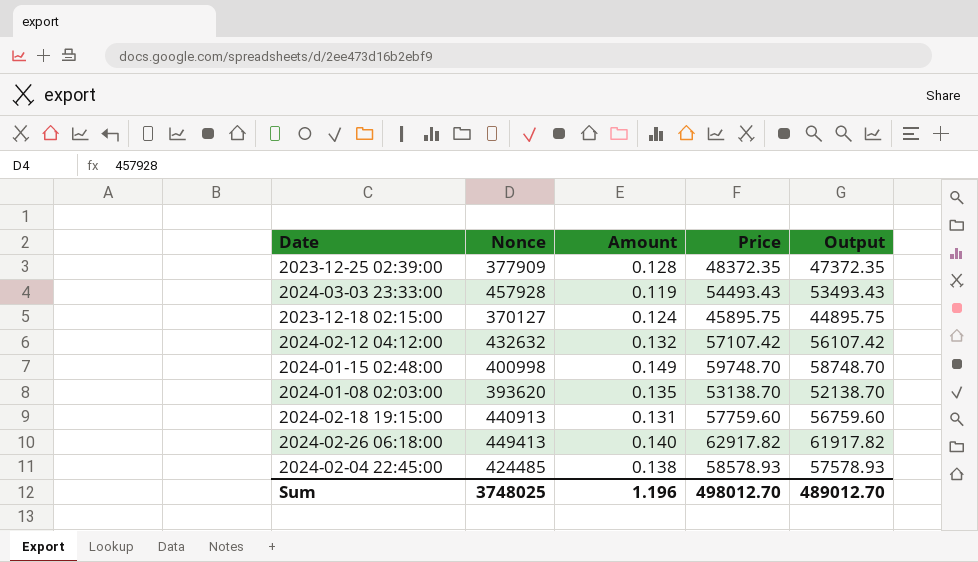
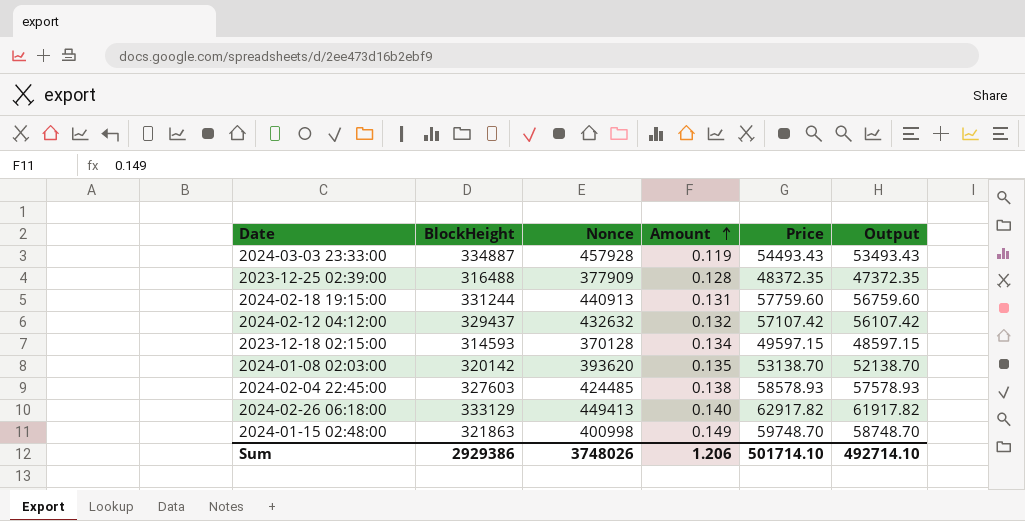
row order: none -> Amount ascending
column BlockHeight | position: none -> 2
2023-12-18 02:15:00 | Nonce: 370127 -> 370128
2023-12-18 02:15:00 | Amount: 0.124 -> 0.134
2023-12-18 02:15:00 | Price: 45895.75 -> 49597.15
2023-12-18 02:15:00 | Output: 44895.75 -> 48597.15
Sum | Nonce: 3748025 -> 3748026
Sum | Amount: 1.196 -> 1.206
Sum | Price: 498012.70 -> 501714.10
Sum | Output: 489012.70 -> 492714.10

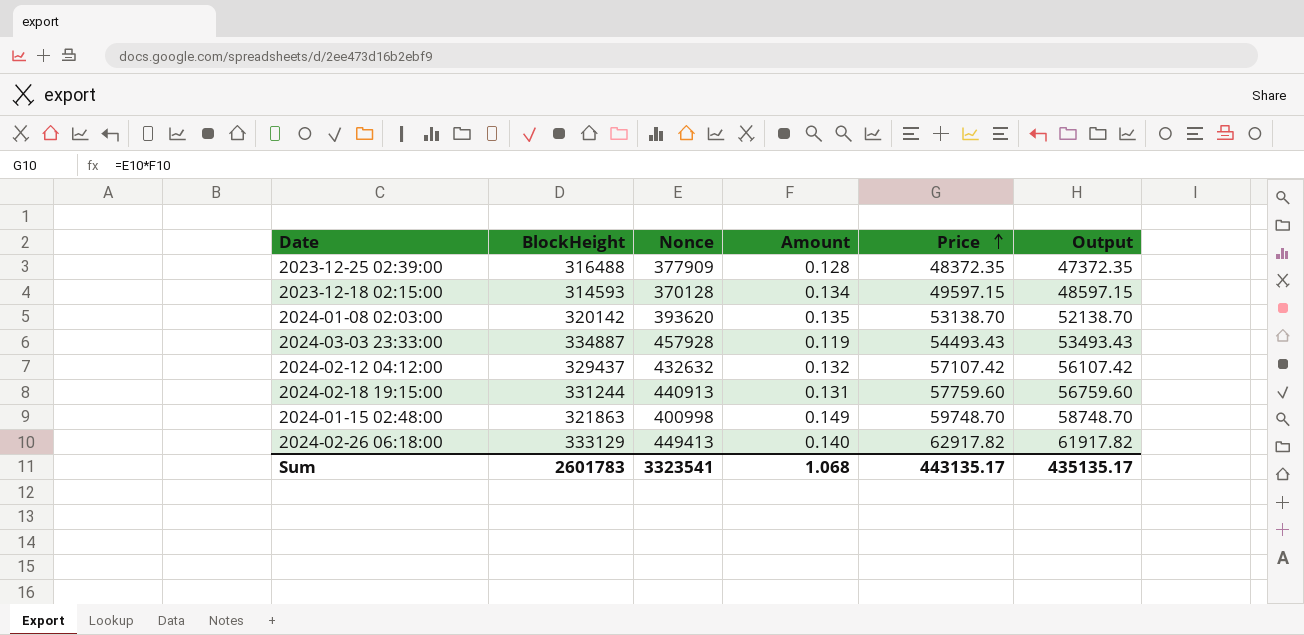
row order: Amount ascending -> Price ascending
row 2024-02-04 22:45:00: 327603 | 424485 | 0.138 | 58578.93 | 57578.93 -> none
Sum | BlockHeight: 2929386 -> 2601783
Sum | Nonce: 3748026 -> 3323541
Sum | Amount: 1.206 -> 1.068
Sum | Price: 501714.10 -> 443135.17
Sum | Output: 492714.10 -> 435135.17

